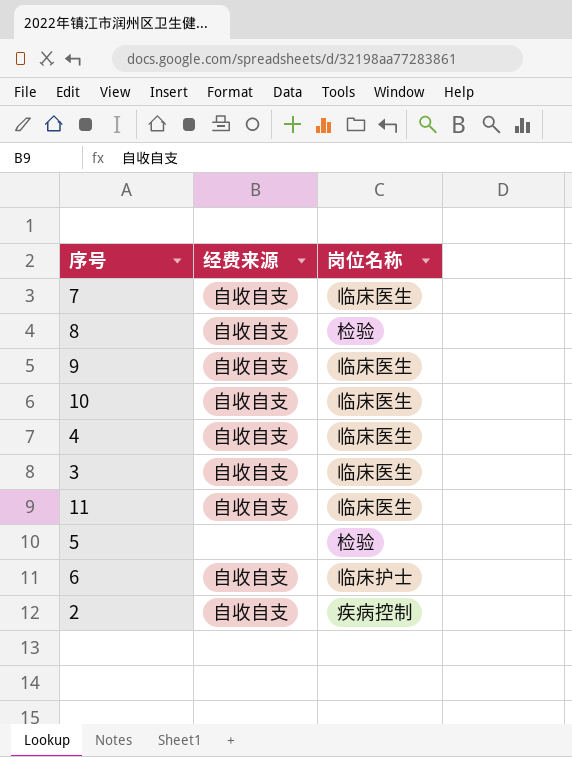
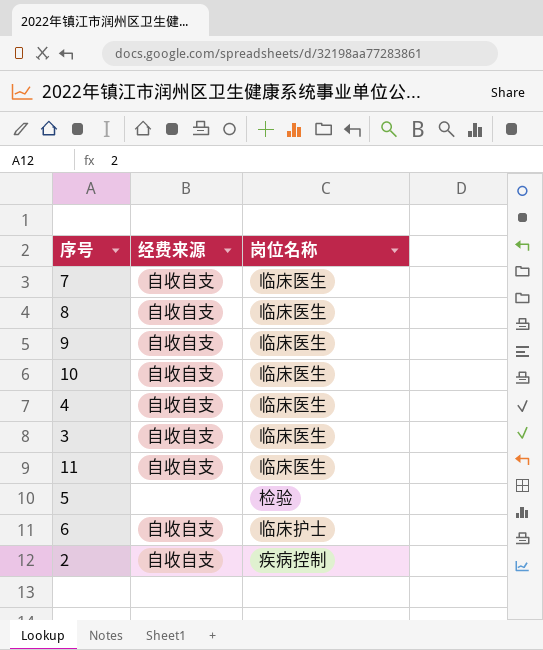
8 | 岗位名称: 检验 -> 临床医生

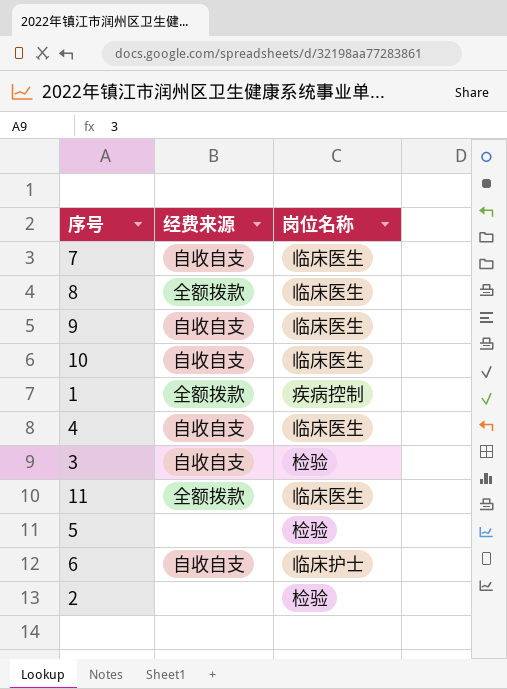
8 | 经费来源: 自收自支 -> 全额拨款
row 1: none -> 全额拨款 | 疾病控制
3 | 岗位名称: 临床医生 -> 检验
11 | 经费来源: 自收自支 -> 全额拨款
2 | 经费来源: 自收自支 -> none
2 | 岗位名称: 疾病控制 -> 检验

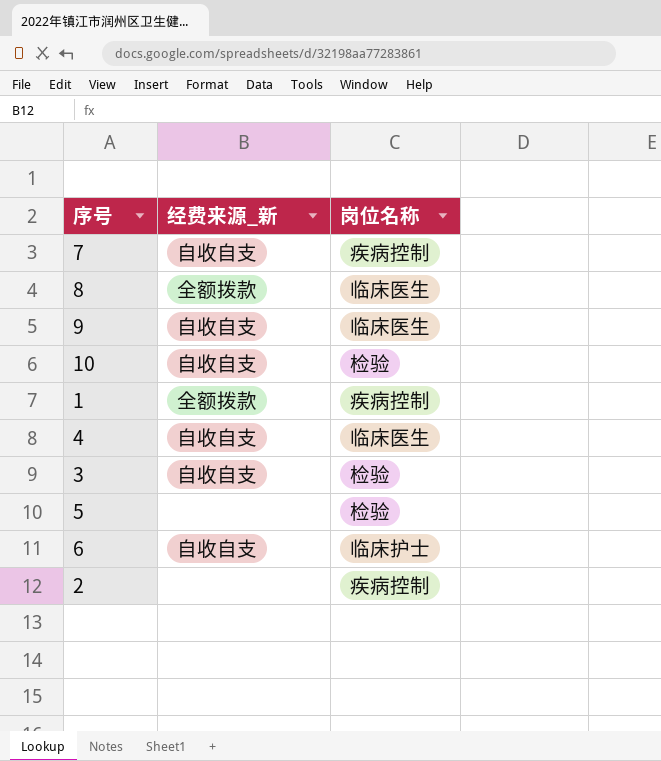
column name: 经费来源 -> 经费来源_新
row 11: 全额拨款 | 临床医生 -> none
7 | 岗位名称: 临床医生 -> 疾病控制
10 | 岗位名称: 临床医生 -> 检验
2 | 岗位名称: 检验 -> 疾病控制

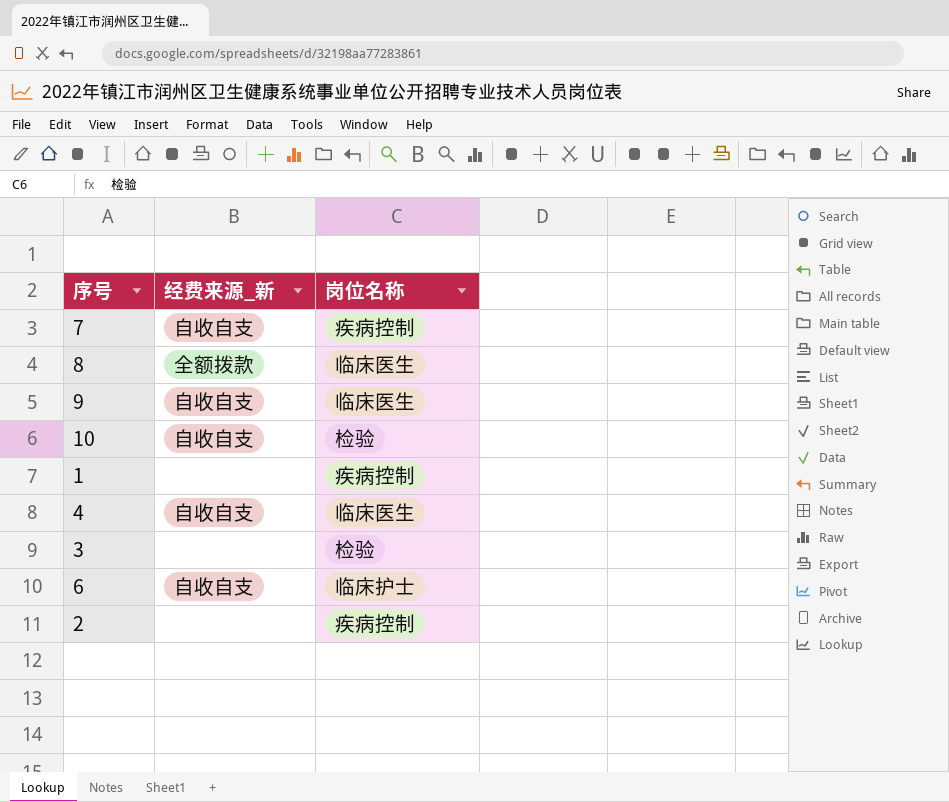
row 5: none | 检验 -> none
1 | 经费来源_新: 全额拨款 -> none
3 | 经费来源_新: 自收自支 -> none

